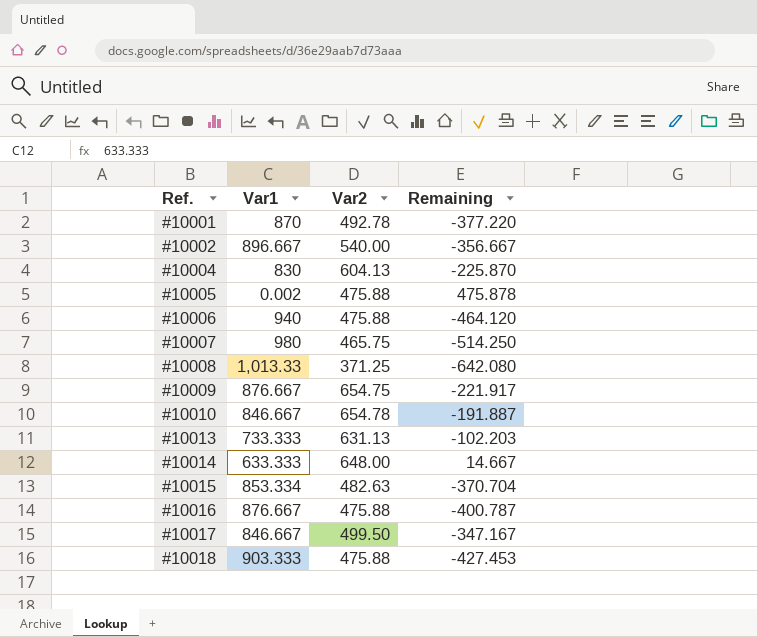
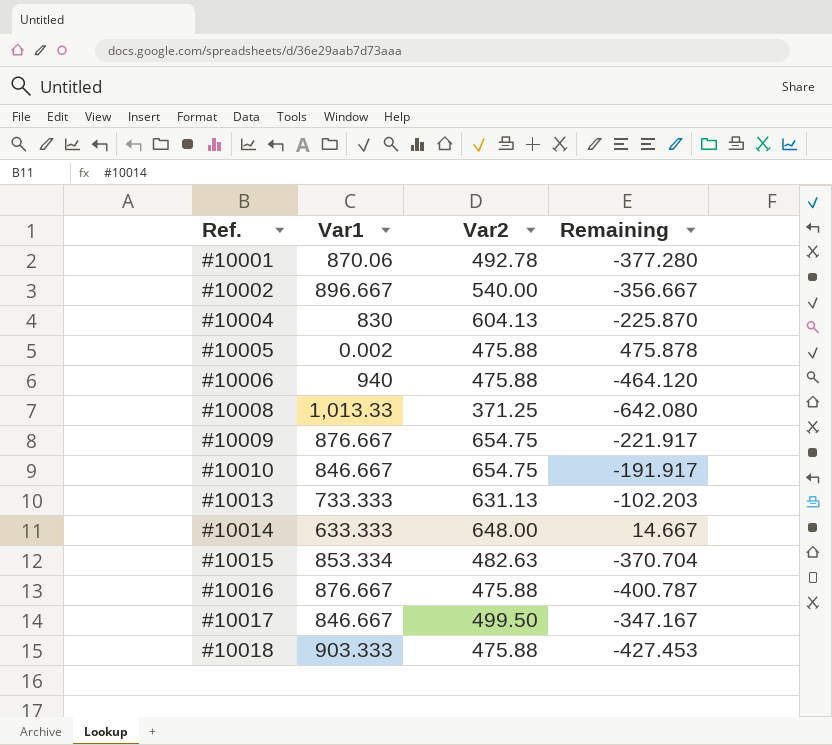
row #10007: 980 | 465.75 | -514.250 -> none
#10001 | Var1: 870 -> 870.06
#10001 | Remaining: -377.220 -> -377.280
#10010 | Var2: 654.78 -> 654.75
#10010 | Remaining: -191.887 -> -191.917

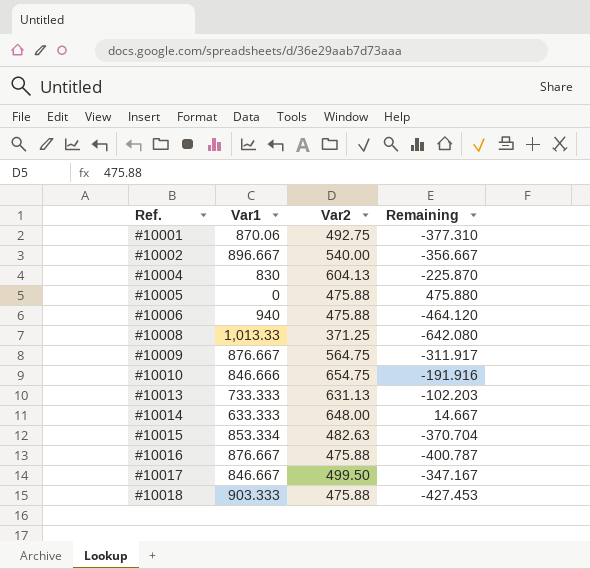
#10001 | Var2: 492.78 -> 492.75
#10001 | Remaining: -377.280 -> -377.310
#10005 | Var1: 0.002 -> 0
#10005 | Remaining: 475.878 -> 475.880
#10009 | Var2: 654.75 -> 564.75
#10009 | Remaining: -221.917 -> -311.917
#10010 | Var1: 846.667 -> 846.666
#10010 | Remaining: -191.917 -> -191.916

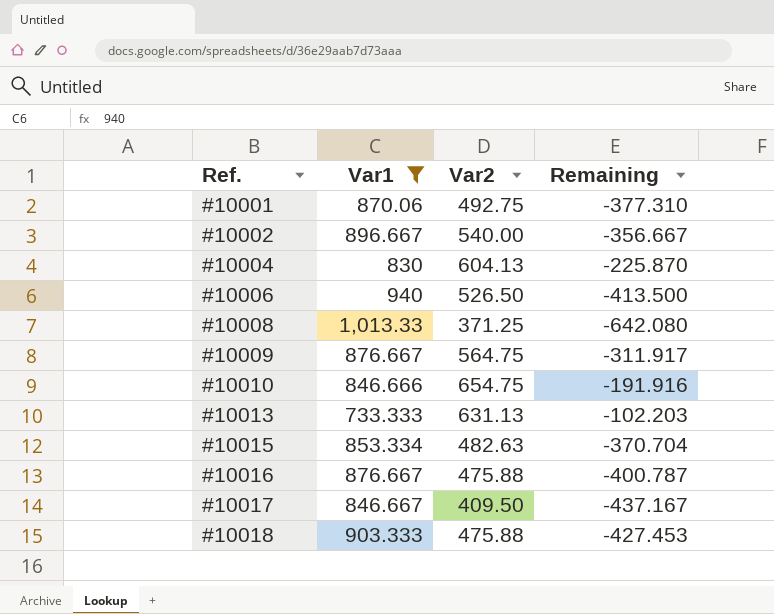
filter: none -> Var1 >= 733.333
#10006 | Var2: 475.88 -> 526.50
#10006 | Remaining: -464.120 -> -413.500
#10017 | Var2: 499.50 -> 409.50
#10017 | Remaining: -347.167 -> -437.167

